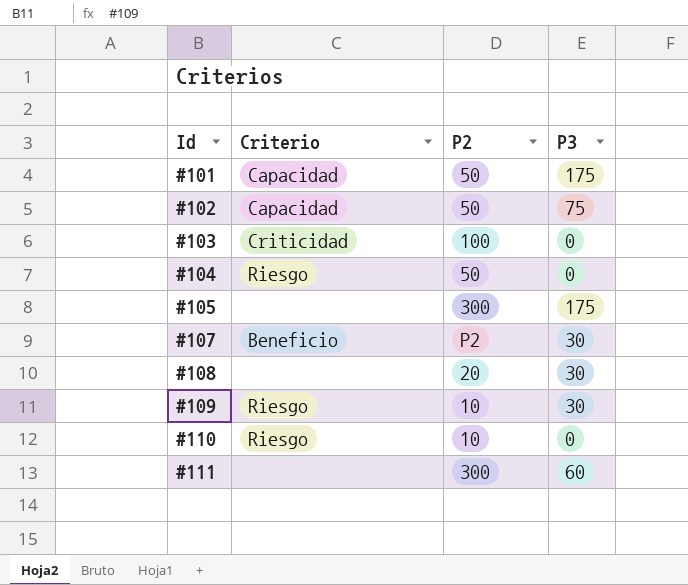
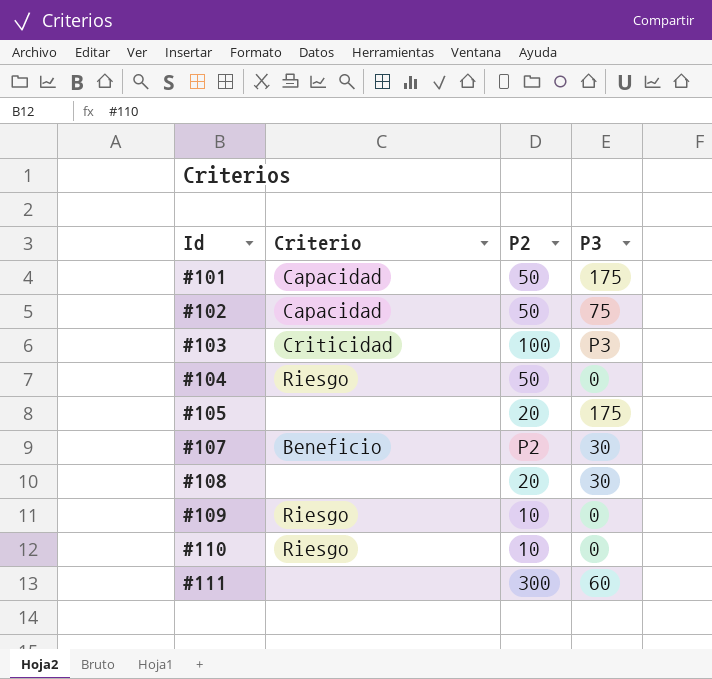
#103 | P3: 0 -> P3
#105 | P2: 300 -> 20
#109 | P3: 30 -> 0

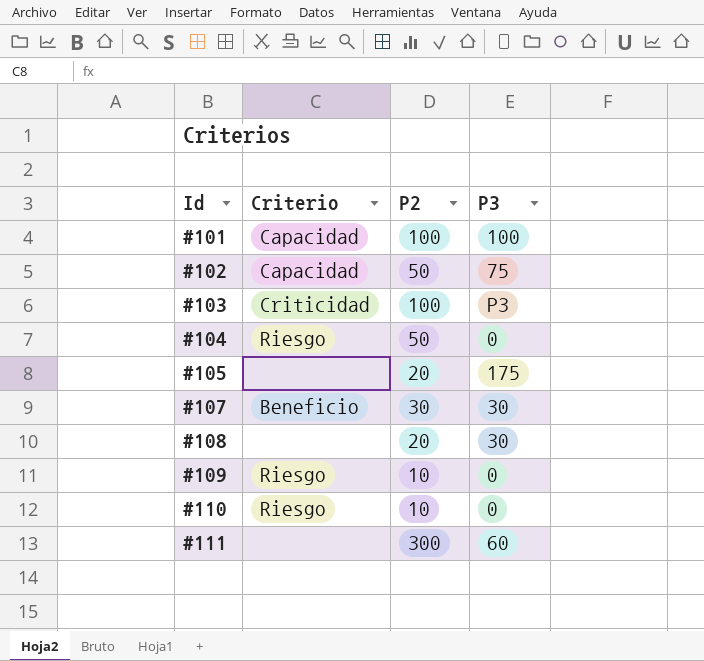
#101 | P2: 50 -> 100
#101 | P3: 175 -> 100
#107 | P2: P2 -> 30

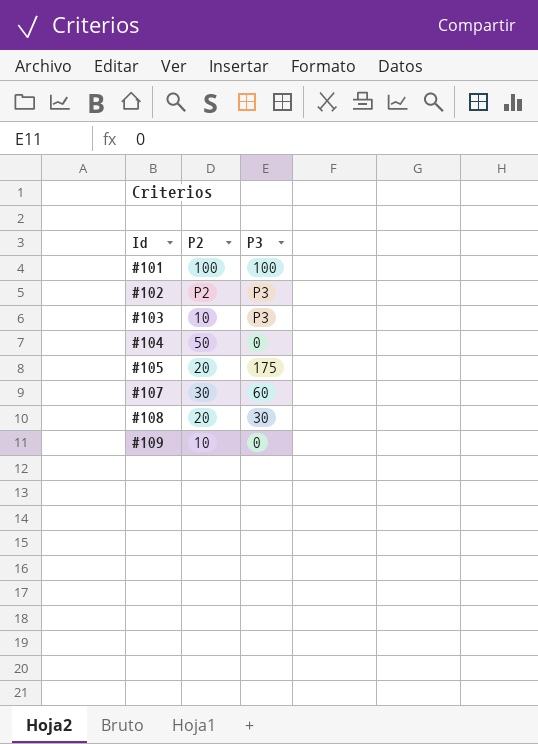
column Criterio | position: 2 -> none
row #110: Riesgo | 10 | 0 -> none
row #111: none | 300 | 60 -> none
#102 | P2: 50 -> P2
#102 | P3: 75 -> P3
#103 | P2: 100 -> 10
#107 | P3: 30 -> 60

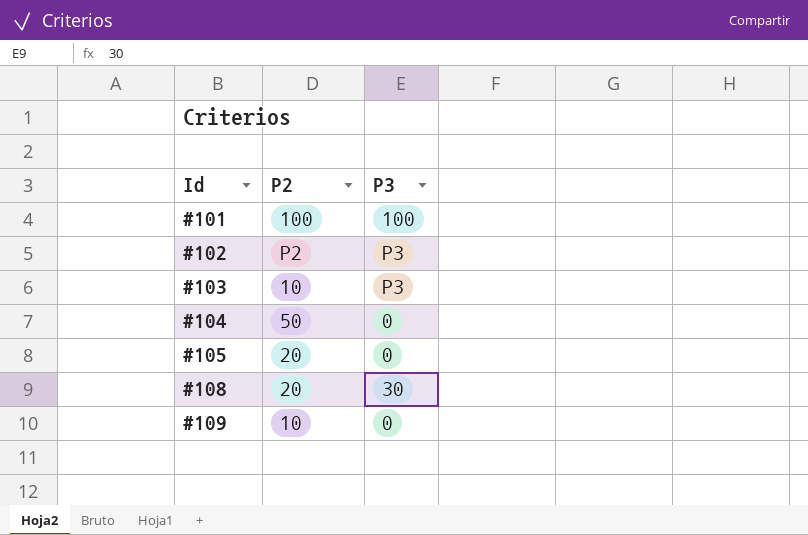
row #107: 30 | 60 -> none
#105 | P3: 175 -> 0

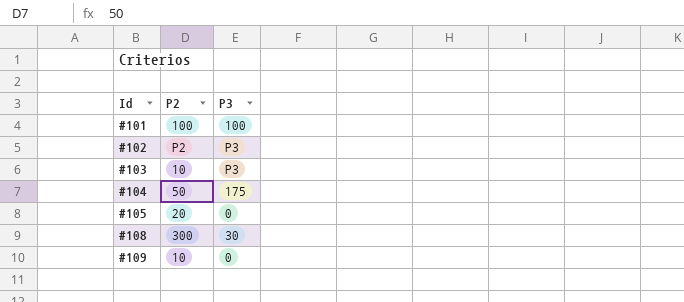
#104 | P3: 0 -> 175
#108 | P2: 20 -> 300

